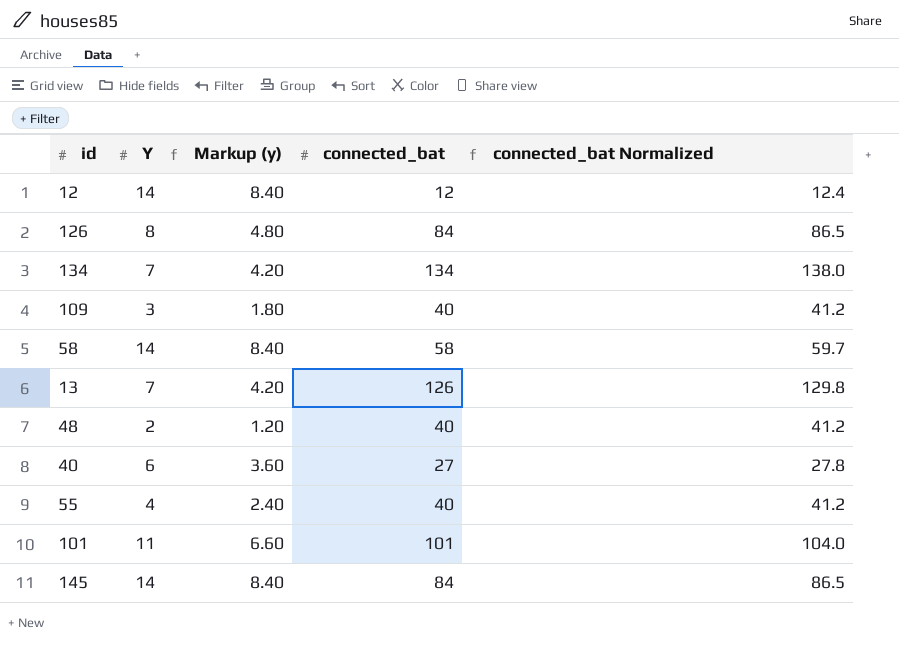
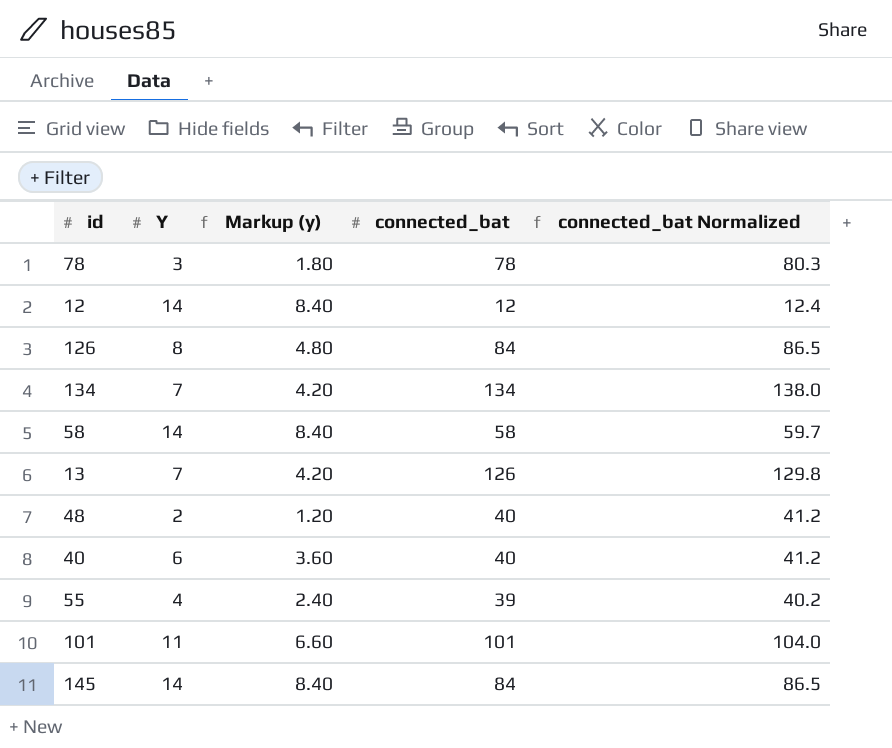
row 109: 3 | 1.80 | 40 | 41.2 -> none
row 78: none -> 3 | 1.80 | 78 | 80.3
40 | connected_bat: 27 -> 40
40 | connected_bat Normalized: 27.8 -> 41.2
55 | connected_bat: 40 -> 39
55 | connected_bat Normalized: 41.2 -> 40.2

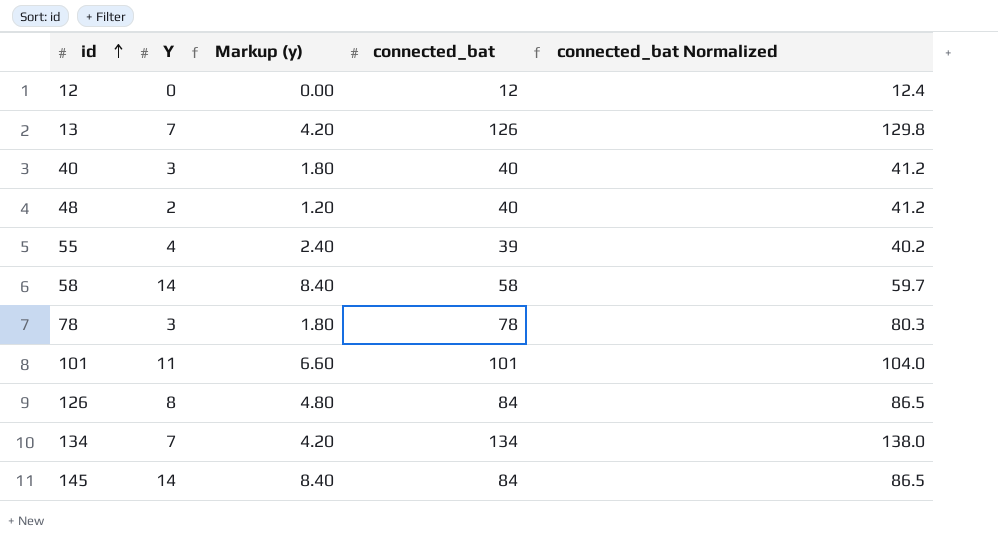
row order: none -> id ascending
12 | Y: 14 -> 0
12 | Markup (y): 8.40 -> 0.00
40 | Y: 6 -> 3
40 | Markup (y): 3.60 -> 1.80

